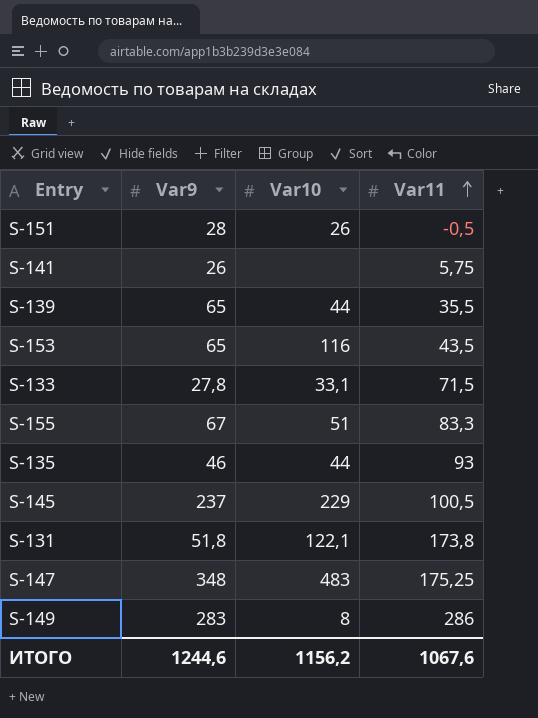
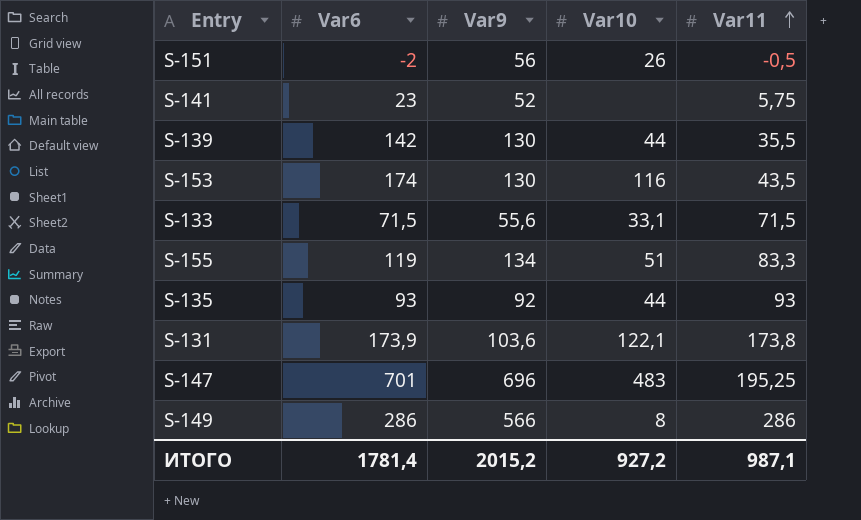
column Var6 | position: none -> 2
row S-145: 237 | 229 | 100,5 -> none
S-151 | Var9: 28 -> 56
S-141 | Var9: 26 -> 52
S-139 | Var9: 65 -> 130
S-153 | Var9: 65 -> 130
S-133 | Var9: 27,8 -> 55,6
S-155 | Var9: 67 -> 134
S-135 | Var9: 46 -> 92
S-131 | Var9: 51,8 -> 103,6
S-147 | Var9: 348 -> 696
S-147 | Var11: 175,25 -> 195,25
S-149 | Var9: 283 -> 566
ИТОГО | Var9: 1244,6 -> 2015,2
ИТОГО | Var10: 1156,2 -> 927,2
ИТОГО | Var11: 1067,6 -> 987,1

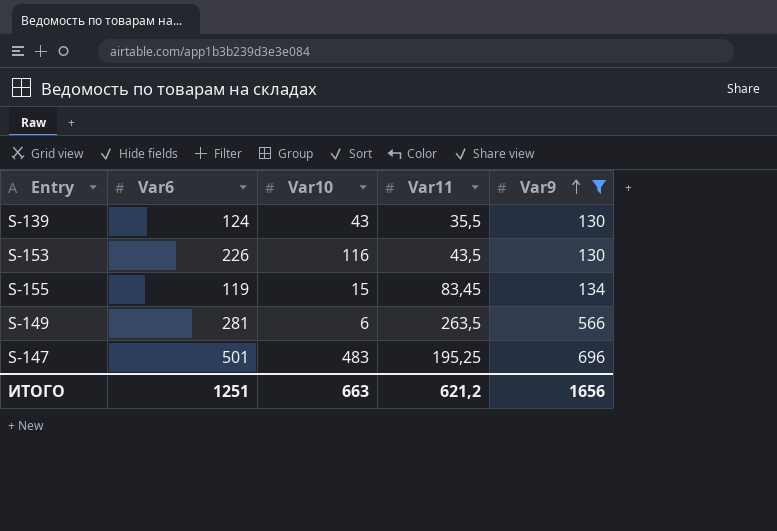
filter: none -> Var9 >= 130
row order: Var11 ascending -> Var9 ascending
column Var9 | position: 3 -> 5
S-139 | Var6: 142 -> 124
S-139 | Var10: 44 -> 43
S-153 | Var6: 174 -> 226
S-155 | Var10: 51 -> 15
S-155 | Var11: 83,3 -> 83,45
S-149 | Var6: 286 -> 281
S-149 | Var10: 8 -> 6
S-149 | Var11: 286 -> 263,5
S-147 | Var6: 701 -> 501
ИТОГО | Var6: 1781,4 -> 1251
ИТОГО | Var10: 927,2 -> 663
ИТОГО | Var11: 987,1 -> 621,2
ИТОГО | Var9: 2015,2 -> 1656

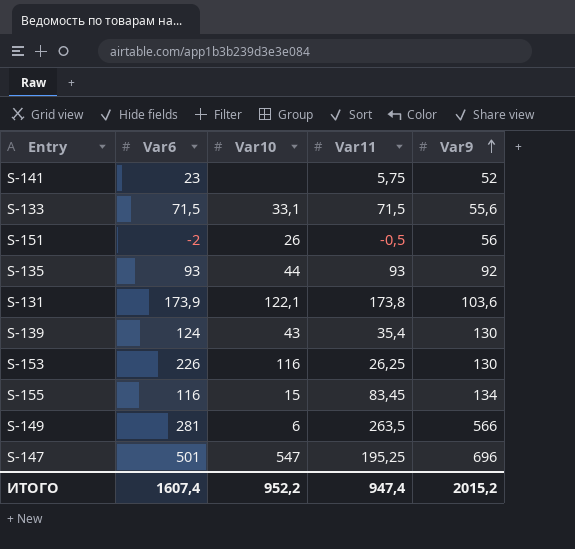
filter: Var9 >= 130 -> none
S-139 | Var11: 35,5 -> 35,4
S-153 | Var11: 43,5 -> 26,25
S-155 | Var6: 119 -> 116
S-147 | Var10: 483 -> 547
ИТОГО | Var6: 1251 -> 1607,4
ИТОГО | Var10: 663 -> 952,2
ИТОГО | Var11: 621,2 -> 947,4
ИТОГО | Var9: 1656 -> 2015,2

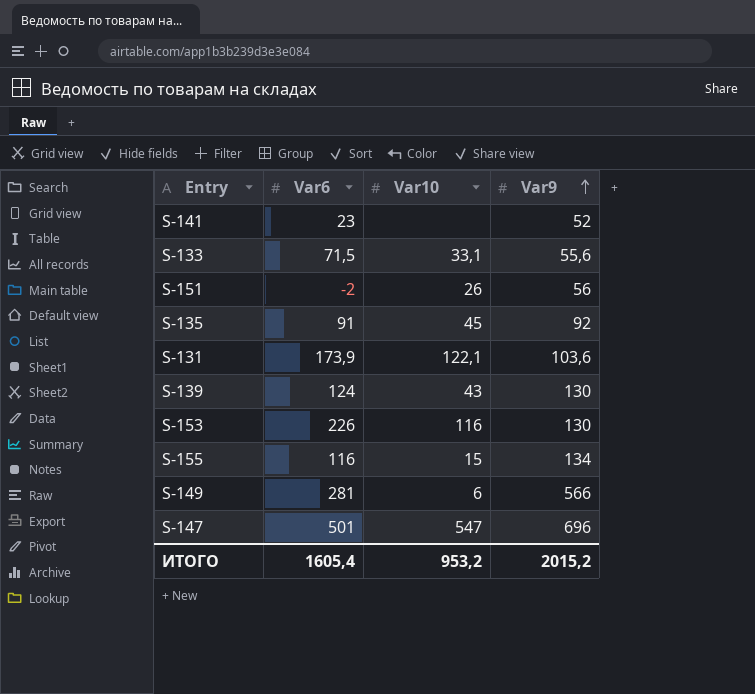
column Var11 | position: 4 -> none
S-135 | Var6: 93 -> 91
S-135 | Var10: 44 -> 45
ИТОГО | Var6: 1607,4 -> 1605,4
ИТОГО | Var10: 952,2 -> 953,2

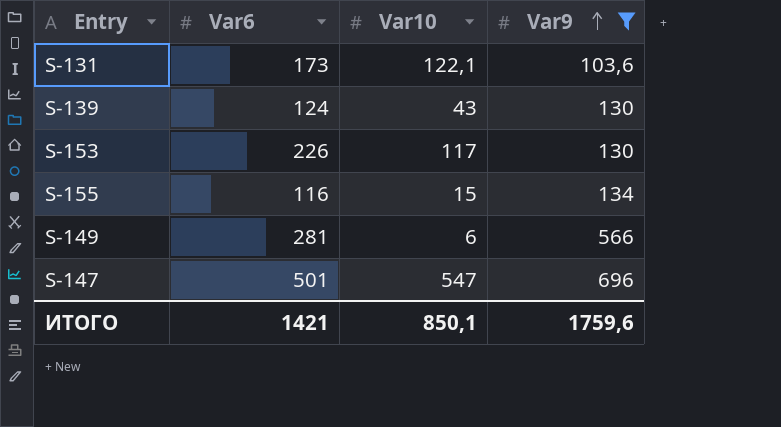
filter: none -> Var9 >= 103,6
S-131 | Var6: 173,9 -> 173
S-153 | Var10: 116 -> 117
ИТОГО | Var6: 1605,4 -> 1421
ИТОГО | Var10: 953,2 -> 850,1
ИТОГО | Var9: 2015,2 -> 1759,6

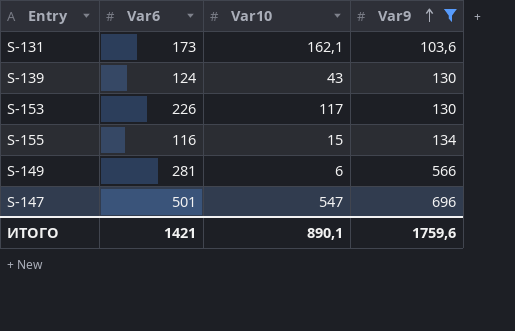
S-131 | Var10: 122,1 -> 162,1
ИТОГО | Var10: 850,1 -> 890,1

